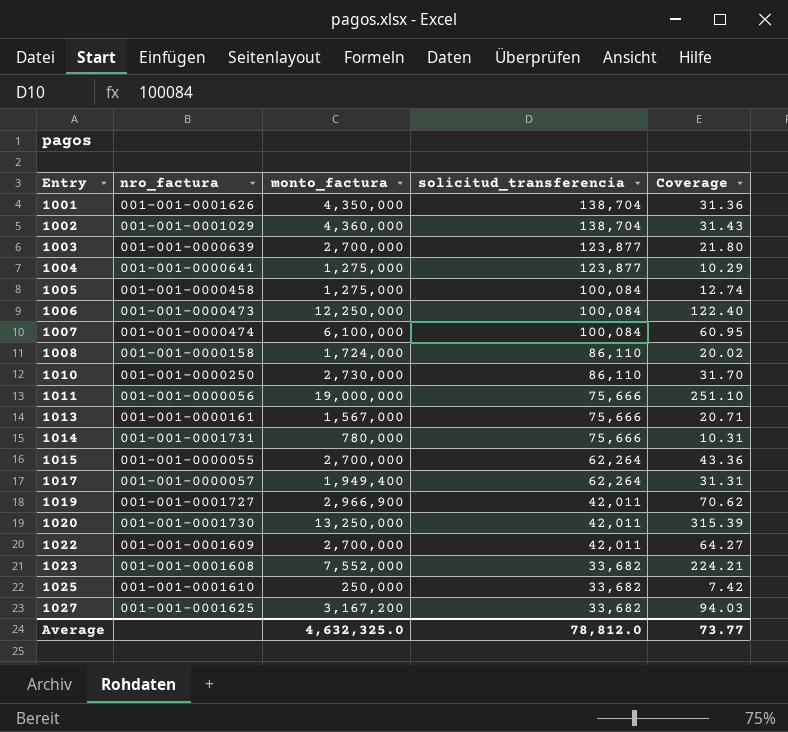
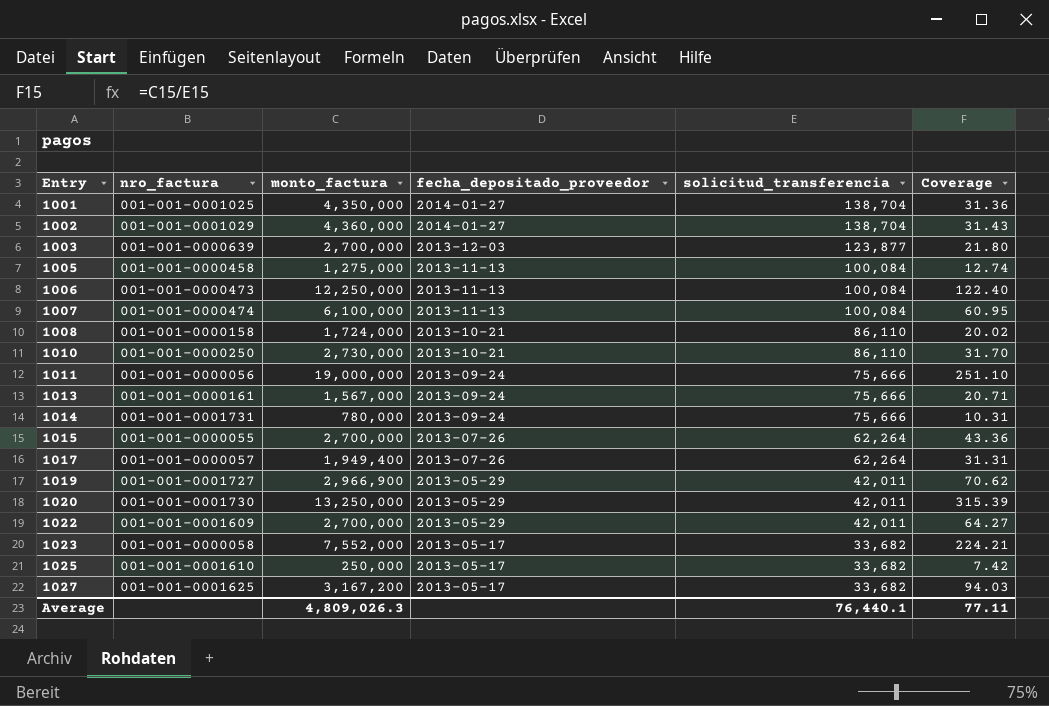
column fecha_depositado_proveedor | position: none -> 4
row 1004: 001-001-0000641 | 1,275,000 | 123,877 | 10.29 -> none
1001 | nro_factura: 001-001-0001626 -> 001-001-0001025
1023 | nro_factura: 001-001-0001608 -> 001-001-0000058
Average | monto_factura: 4,632,325.0 -> 4,809,026.3
Average | solicitud_transferencia: 78,812.0 -> 76,440.1
Average | Coverage: 73.77 -> 77.11

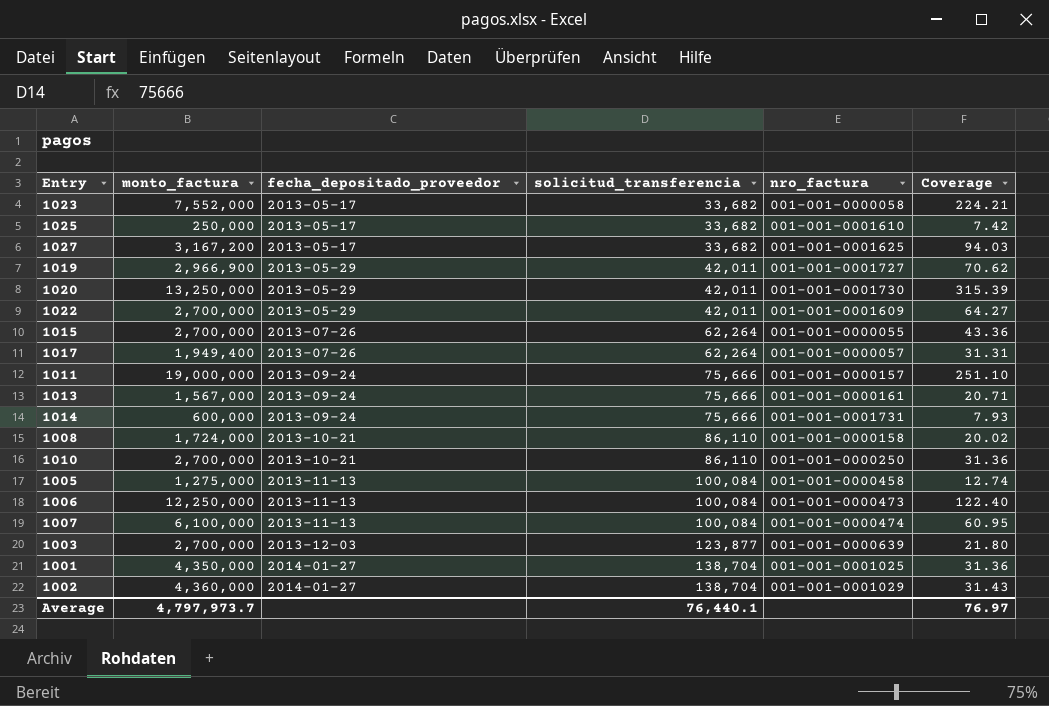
row order: Entry ascending -> fecha_depositado_proveedor ascending
column nro_factura | position: 2 -> 5
1011 | nro_factura: 001-001-0000056 -> 001-001-0000157
1014 | monto_factura: 780,000 -> 600,000
1014 | Coverage: 10.31 -> 7.93
1010 | monto_factura: 2,730,000 -> 2,700,000
1010 | Coverage: 31.70 -> 31.36
Average | monto_factura: 4,809,026.3 -> 4,797,973.7
Average | Coverage: 77.11 -> 76.97

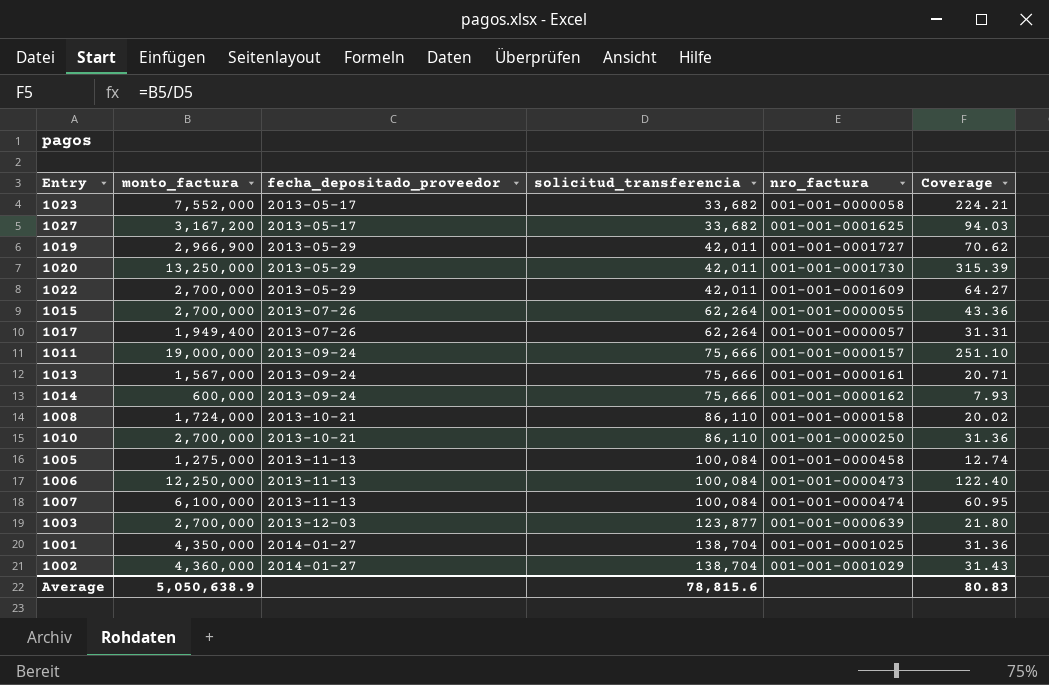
row 1025: 250,000 | 2013-05-17 | 33,682 | 001-001-0001610 | 7.42 -> none
1014 | nro_factura: 001-001-0001731 -> 001-001-0000162
Average | monto_factura: 4,797,973.7 -> 5,050,638.9
Average | solicitud_transferencia: 76,440.1 -> 78,815.6
Average | Coverage: 76.97 -> 80.83

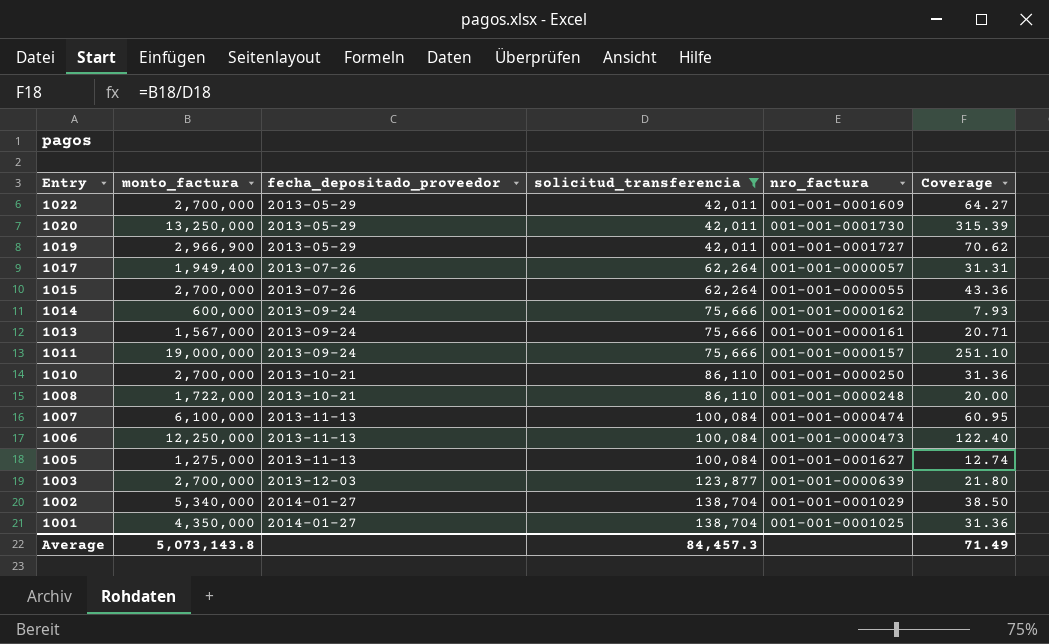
filter: none -> solicitud_transferencia != 33,682
row order: fecha_depositado_proveedor ascending -> Entry descending
1008 | monto_factura: 1,724,000 -> 1,722,000
1008 | nro_factura: 001-001-0000158 -> 001-001-0000248
1008 | Coverage: 20.02 -> 20.00
1005 | nro_factura: 001-001-0000458 -> 001-001-0001627
1002 | monto_factura: 4,360,000 -> 5,340,000
1002 | Coverage: 31.43 -> 38.50
Average | monto_factura: 5,050,638.9 -> 5,073,143.8
Average | solicitud_transferencia: 78,815.6 -> 84,457.3
Average | Coverage: 80.83 -> 71.49

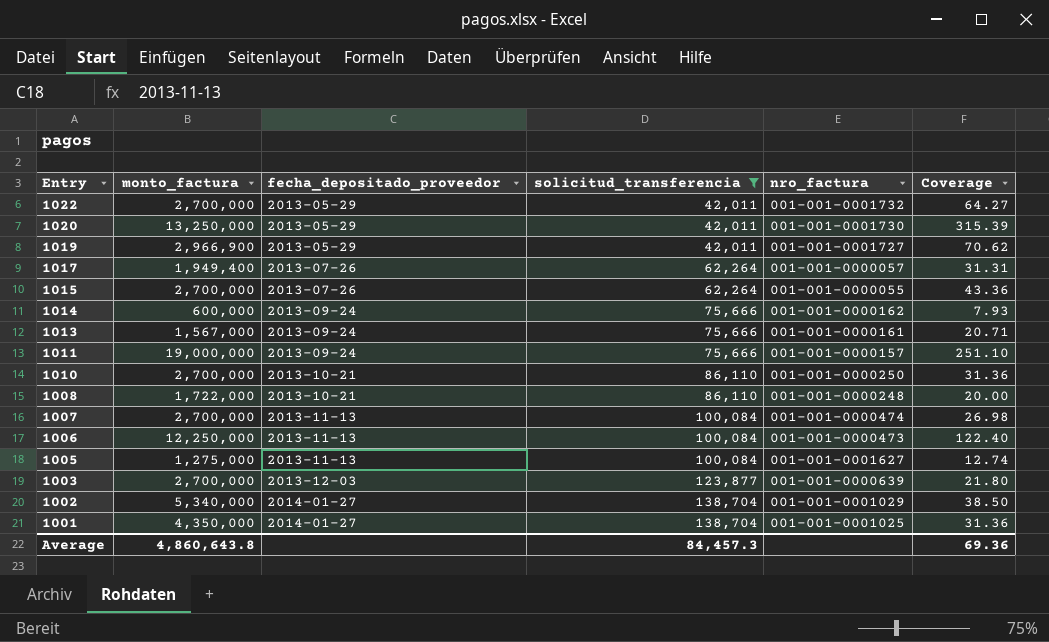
1022 | nro_factura: 001-001-0001609 -> 001-001-0001732
1007 | monto_factura: 6,100,000 -> 2,700,000
1007 | Coverage: 60.95 -> 26.98
Average | monto_factura: 5,073,143.8 -> 4,860,643.8
Average | Coverage: 71.49 -> 69.36

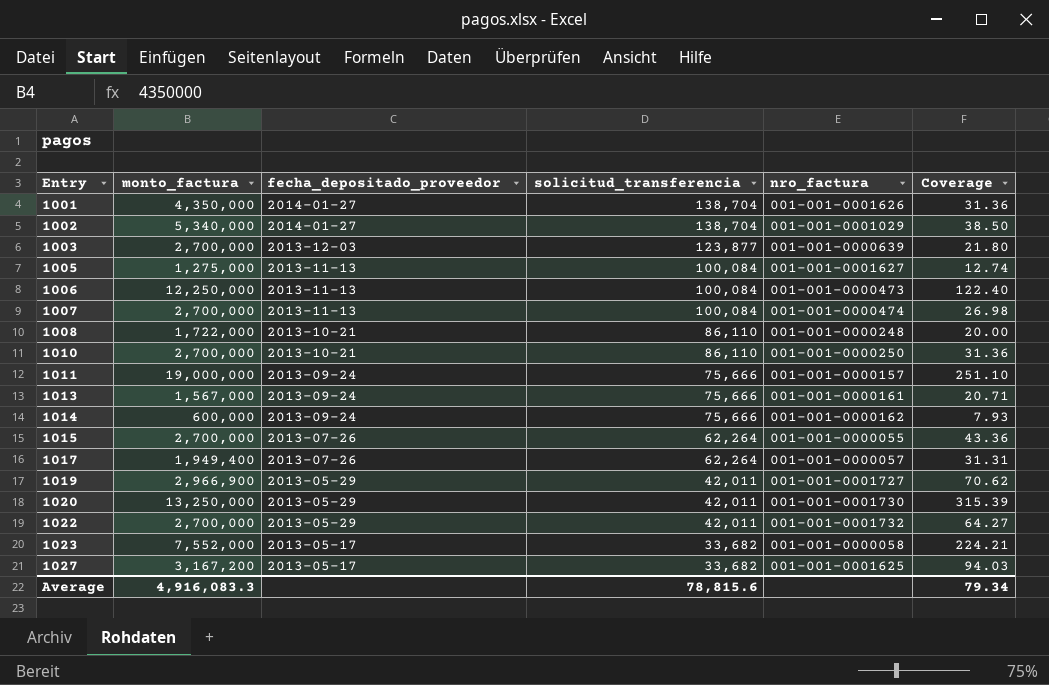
filter: solicitud_transferencia != 33,682 -> none
row order: Entry descending -> Entry ascending
1001 | nro_factura: 001-001-0001025 -> 001-001-0001626
Average | monto_factura: 4,860,643.8 -> 4,916,083.3
Average | solicitud_transferencia: 84,457.3 -> 78,815.6
Average | Coverage: 69.36 -> 79.34

